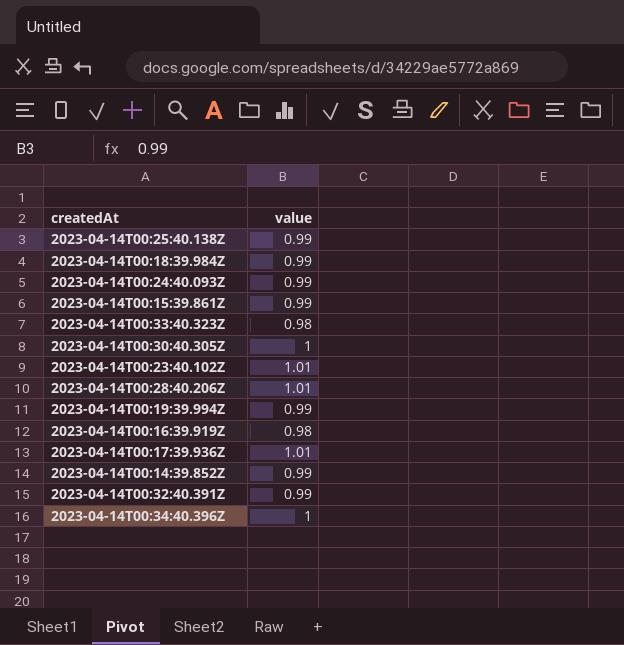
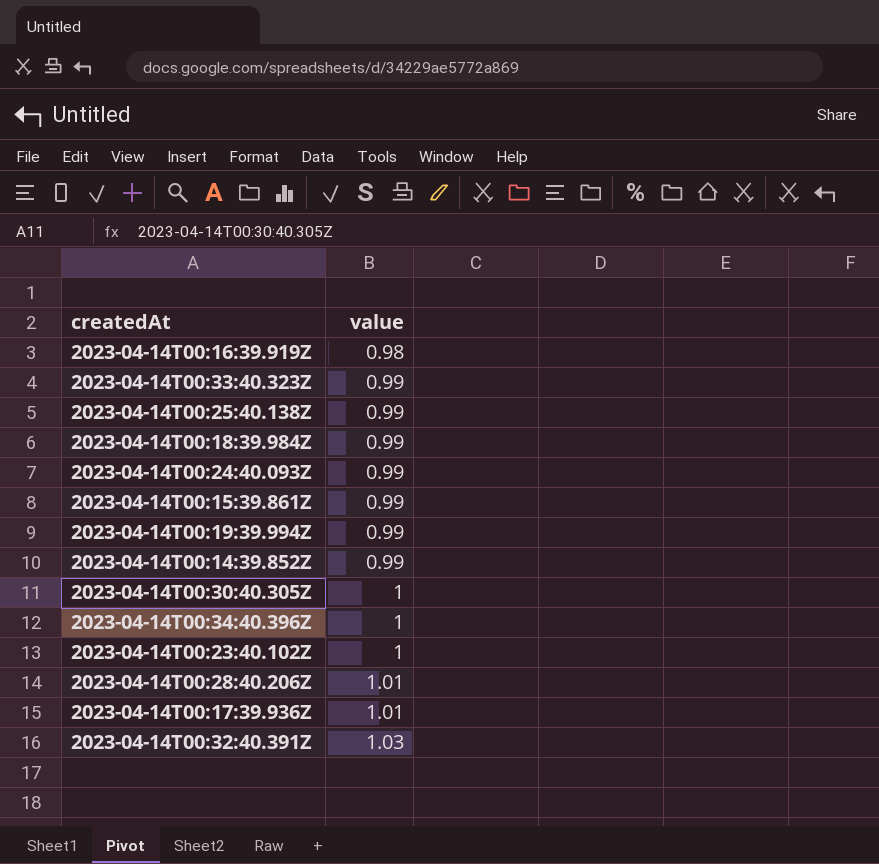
row order: none -> value ascending
2023-04-14T00:33:40.323Z | value: 0.98 -> 0.99
2023-04-14T00:23:40.102Z | value: 1.01 -> 1
2023-04-14T00:32:40.391Z | value: 0.99 -> 1.03

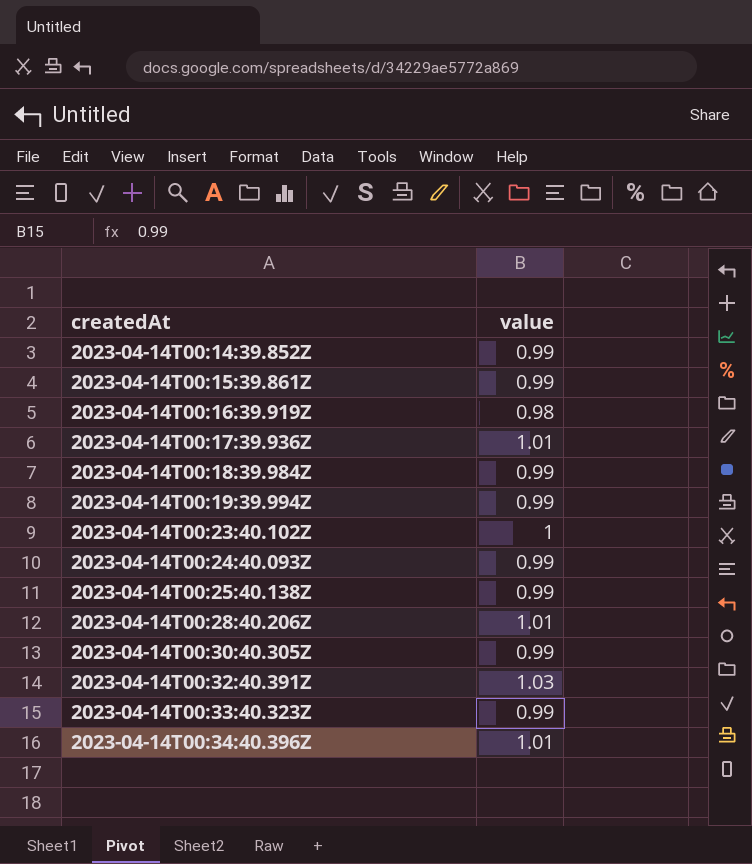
row order: value ascending -> createdAt ascending
2023-04-14T00:30:40.305Z | value: 1 -> 0.99
2023-04-14T00:34:40.396Z | value: 1 -> 1.01

